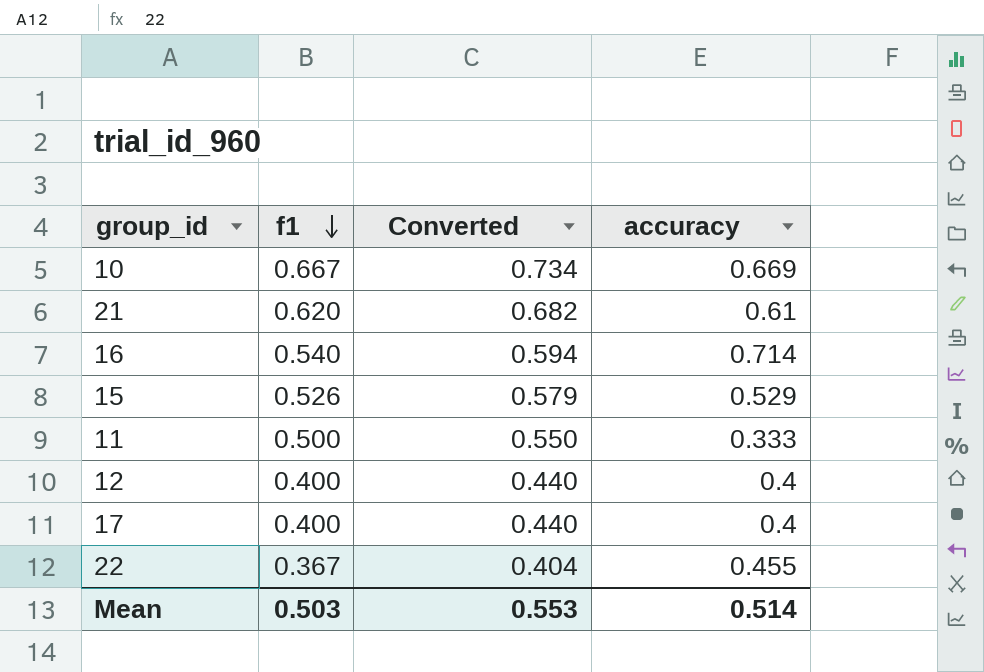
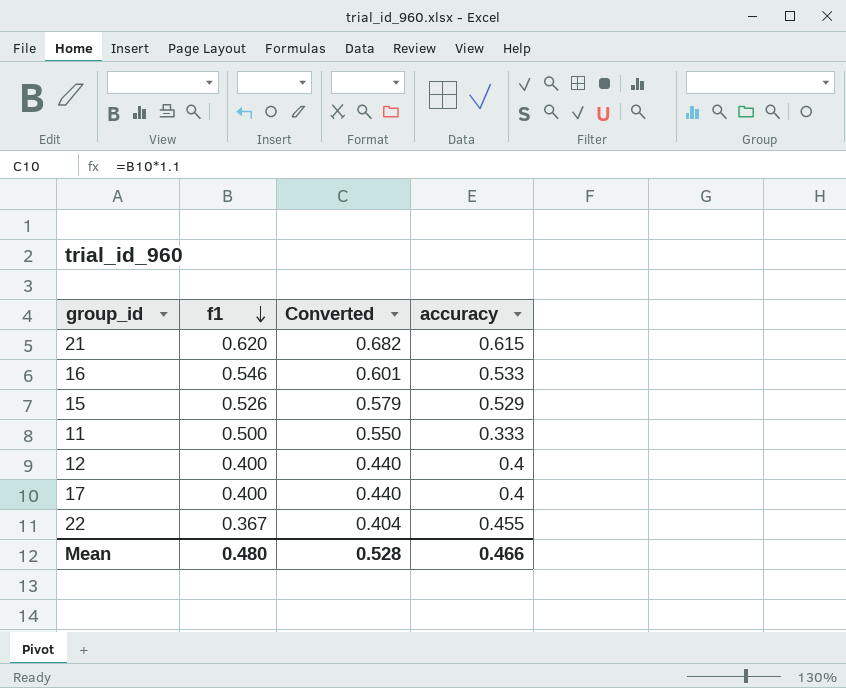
row 10: 0.667 | 0.734 | 0.669 -> none
21 | accuracy: 0.61 -> 0.615
16 | f1: 0.540 -> 0.546
16 | Converted: 0.594 -> 0.601
16 | accuracy: 0.714 -> 0.533
Mean | f1: 0.503 -> 0.480
Mean | Converted: 0.553 -> 0.528
Mean | accuracy: 0.514 -> 0.466

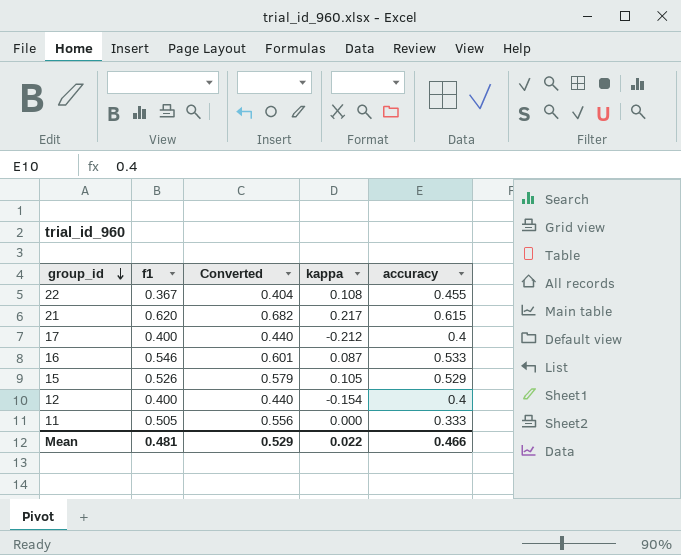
row order: f1 descending -> group_id descending
column kappa | position: none -> 4
11 | f1: 0.500 -> 0.505
11 | Converted: 0.550 -> 0.556
Mean | f1: 0.480 -> 0.481
Mean | Converted: 0.528 -> 0.529

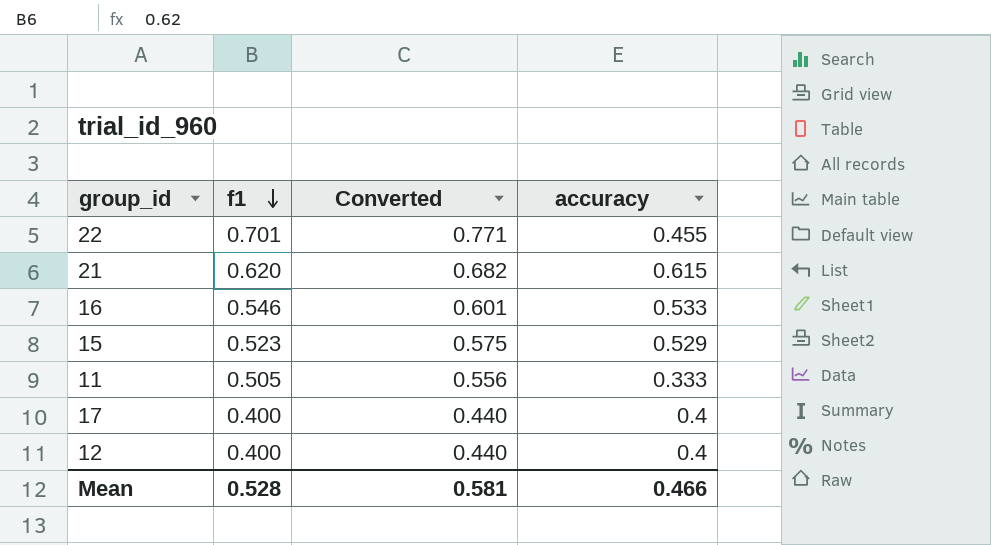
row order: group_id descending -> f1 descending
column kappa | position: 4 -> none
22 | f1: 0.367 -> 0.701
22 | Converted: 0.404 -> 0.771
15 | f1: 0.526 -> 0.523
15 | Converted: 0.579 -> 0.575
Mean | f1: 0.481 -> 0.528
Mean | Converted: 0.529 -> 0.581

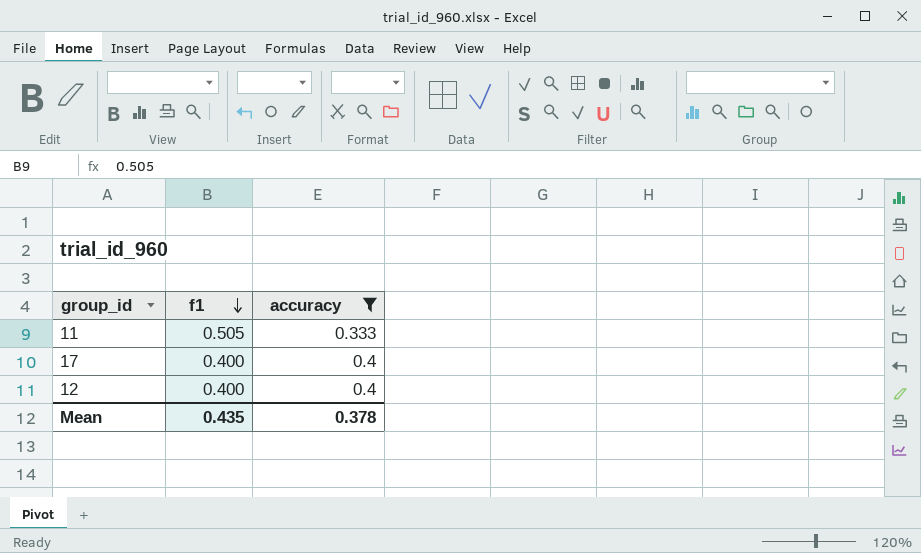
filter: none -> accuracy <= 0.4
column Converted | formula: [f1] * 1.1 -> none
Mean | f1: 0.528 -> 0.435
Mean | accuracy: 0.466 -> 0.378

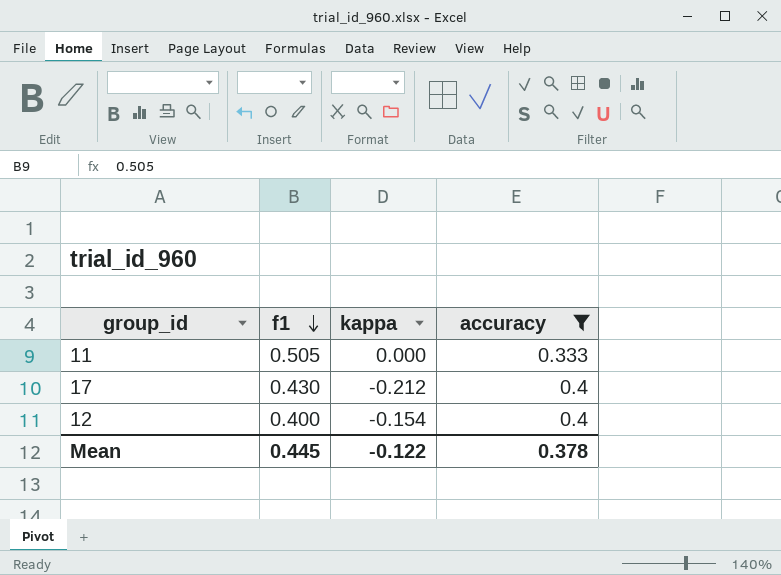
column kappa | position: none -> 3
17 | f1: 0.400 -> 0.430
Mean | f1: 0.435 -> 0.445

